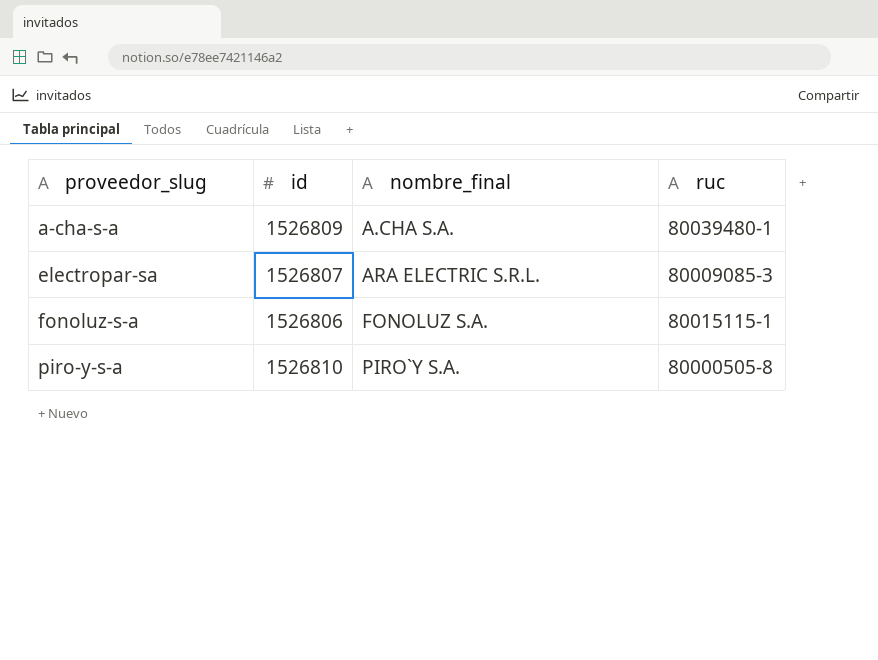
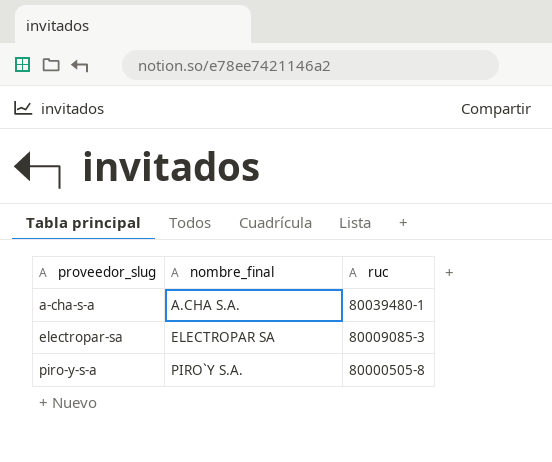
column id | position: 2 -> none
row fonoluz-s-a: 1526806 | FONOLUZ S.A. | 80015115-1 -> none
electropar-sa | nombre_final: ARA ELECTRIC S.R.L. -> ELECTROPAR SA

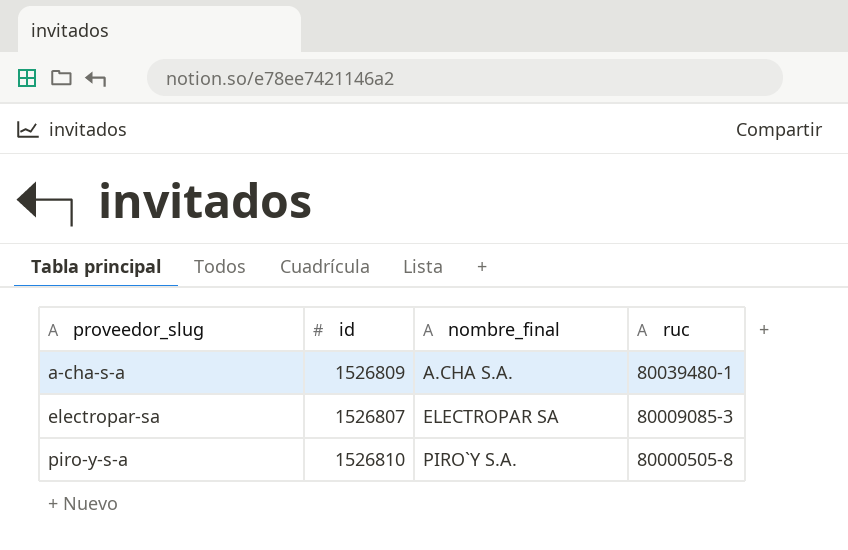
column id | position: none -> 2

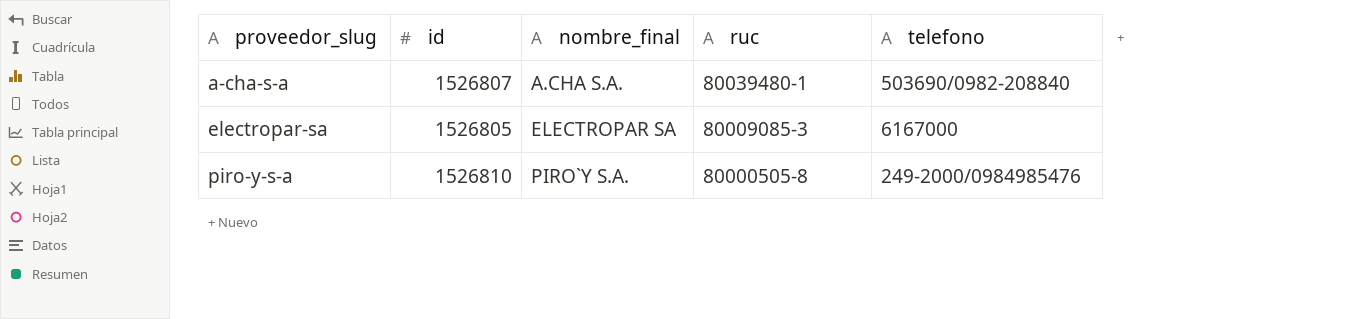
column telefono | position: none -> 5
a-cha-s-a | id: 1526809 -> 1526807
electropar-sa | id: 1526807 -> 1526805

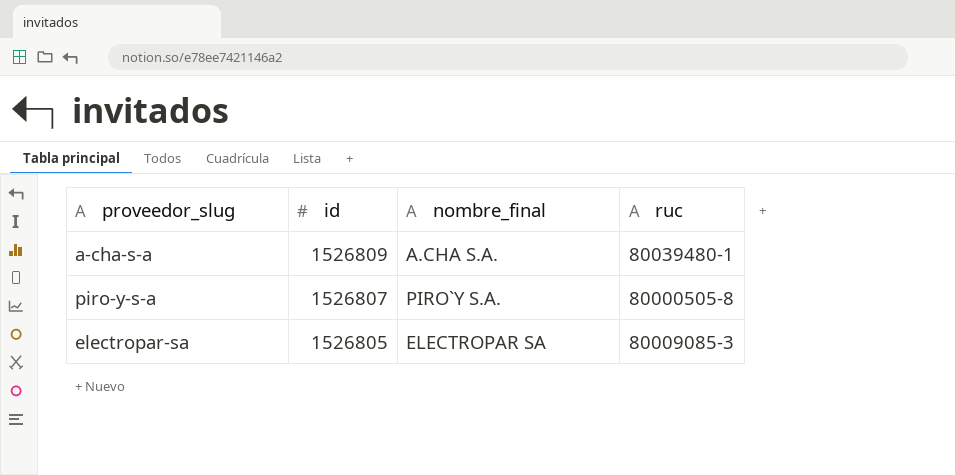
row order: proveedor_slug ascending -> id descending
column telefono | position: 5 -> none
a-cha-s-a | id: 1526807 -> 1526809
piro-y-s-a | id: 1526810 -> 1526807

